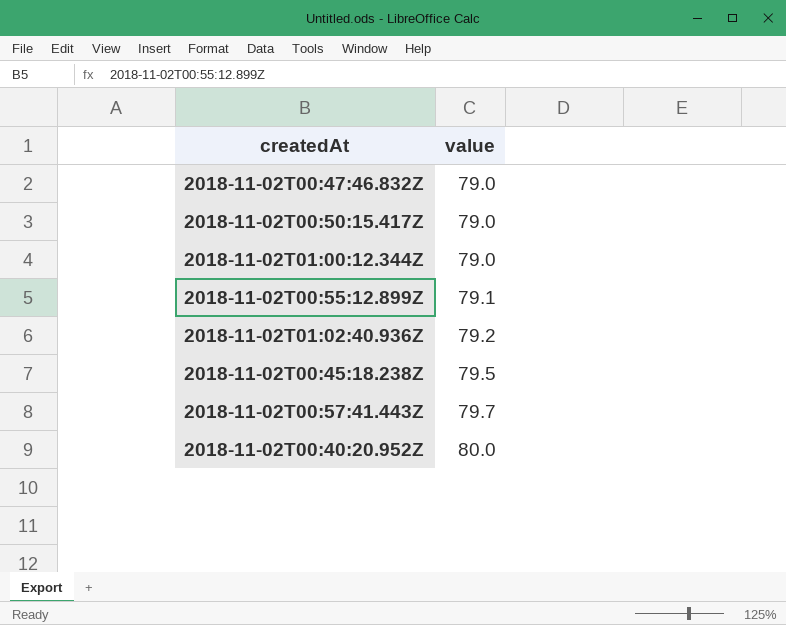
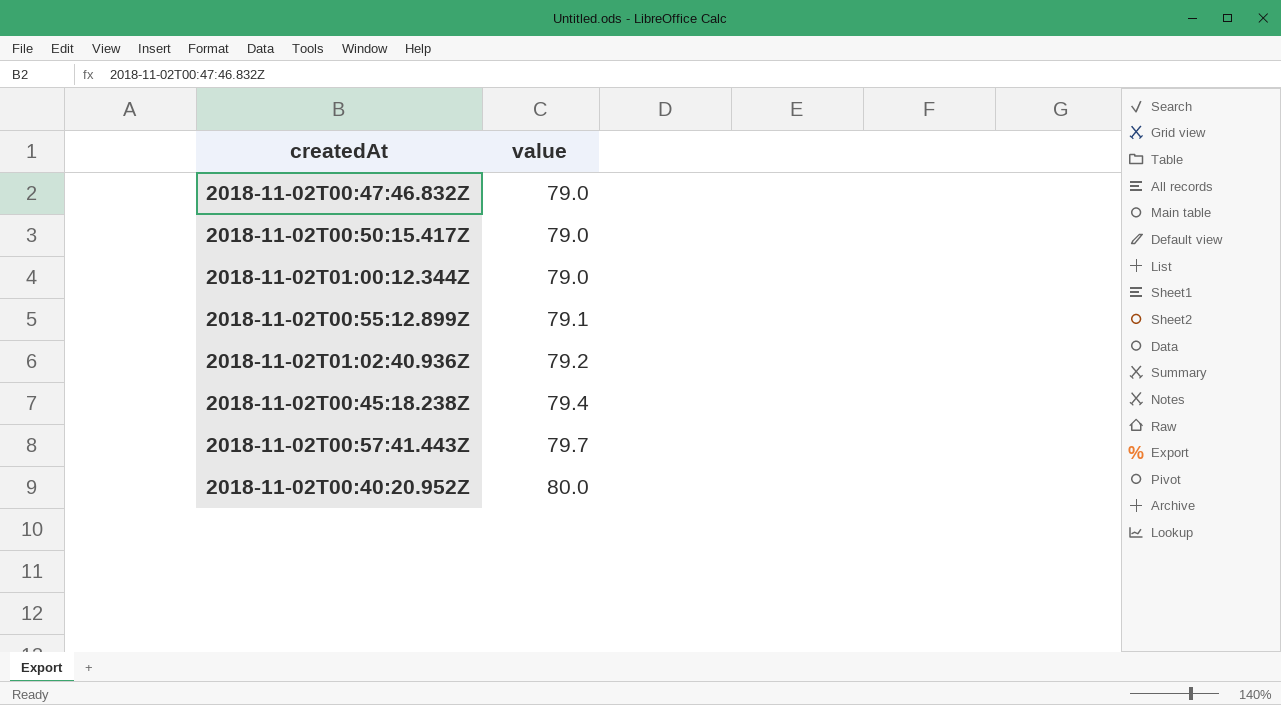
2018-11-02T00:45:18.238Z | value: 79.5 -> 79.4

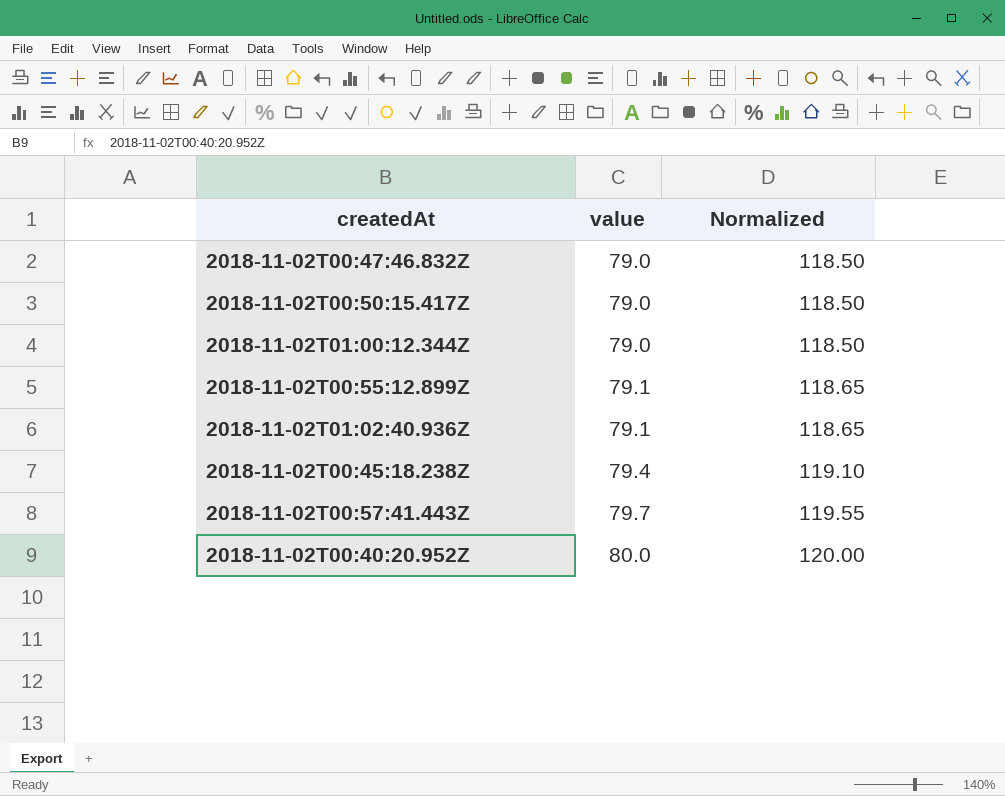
column Normalized | formula: none -> [value] * 1.5
2018-11-02T01:02:40.936Z | value: 79.2 -> 79.1

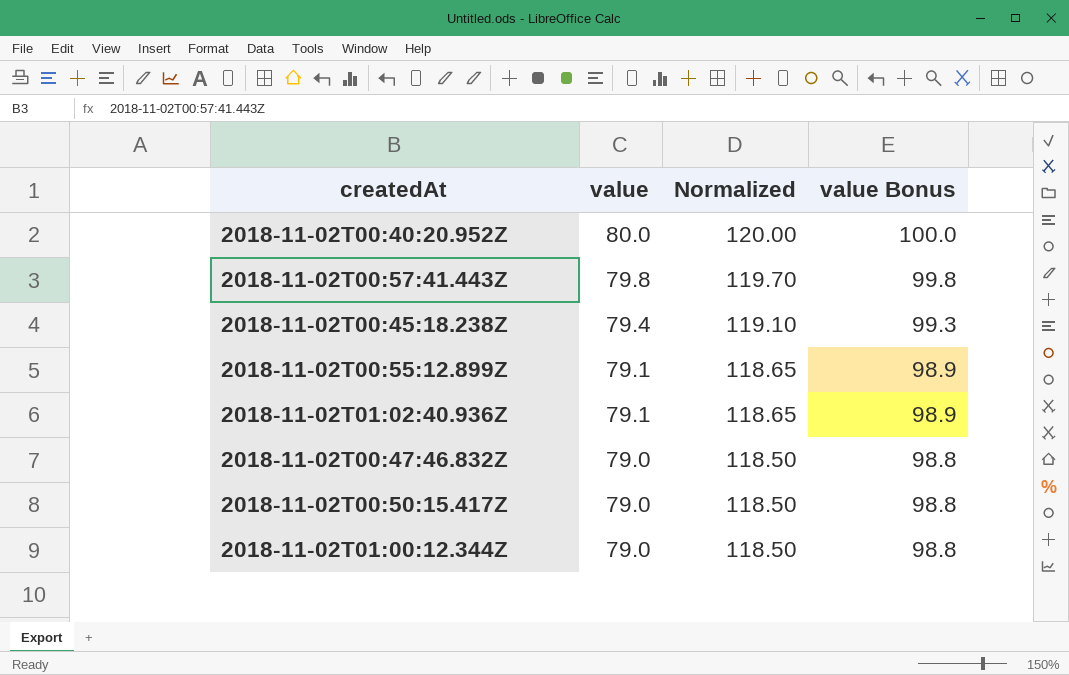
row order: value ascending -> value descending
column value Bonus | formula: none -> [value] * 1.25
2018-11-02T00:57:41.443Z | value: 79.7 -> 79.8
2018-11-02T00:57:41.443Z | Normalized: 119.55 -> 119.70

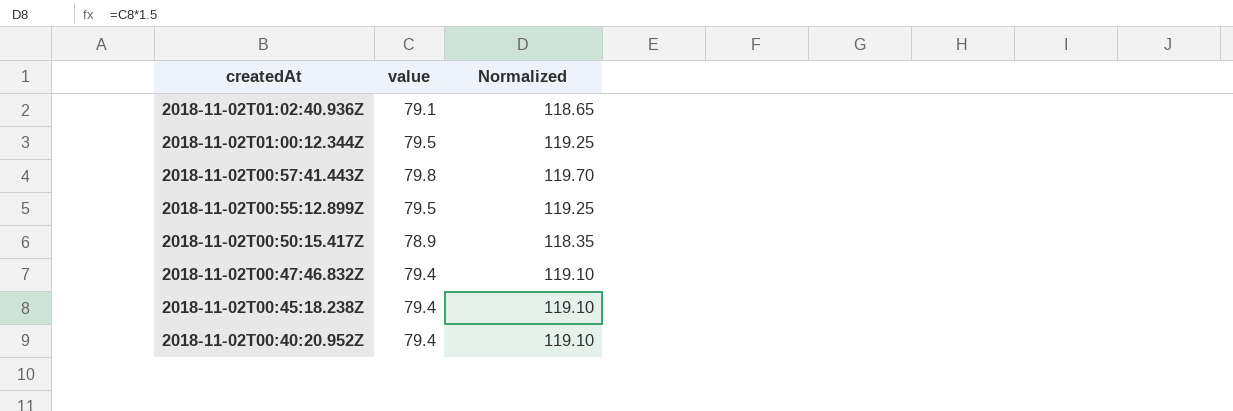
row order: value descending -> createdAt descending
column value Bonus | formula: [value] * 1.25 -> none
2018-11-02T01:00:12.344Z | value: 79.0 -> 79.5
2018-11-02T01:00:12.344Z | Normalized: 118.50 -> 119.25
2018-11-02T00:55:12.899Z | value: 79.1 -> 79.5
2018-11-02T00:55:12.899Z | Normalized: 118.65 -> 119.25
2018-11-02T00:50:15.417Z | value: 79.0 -> 78.9
2018-11-02T00:50:15.417Z | Normalized: 118.50 -> 118.35
2018-11-02T00:47:46.832Z | value: 79.0 -> 79.4
2018-11-02T00:47:46.832Z | Normalized: 118.50 -> 119.10
2018-11-02T00:40:20.952Z | value: 80.0 -> 79.4
2018-11-02T00:40:20.952Z | Normalized: 120.00 -> 119.10

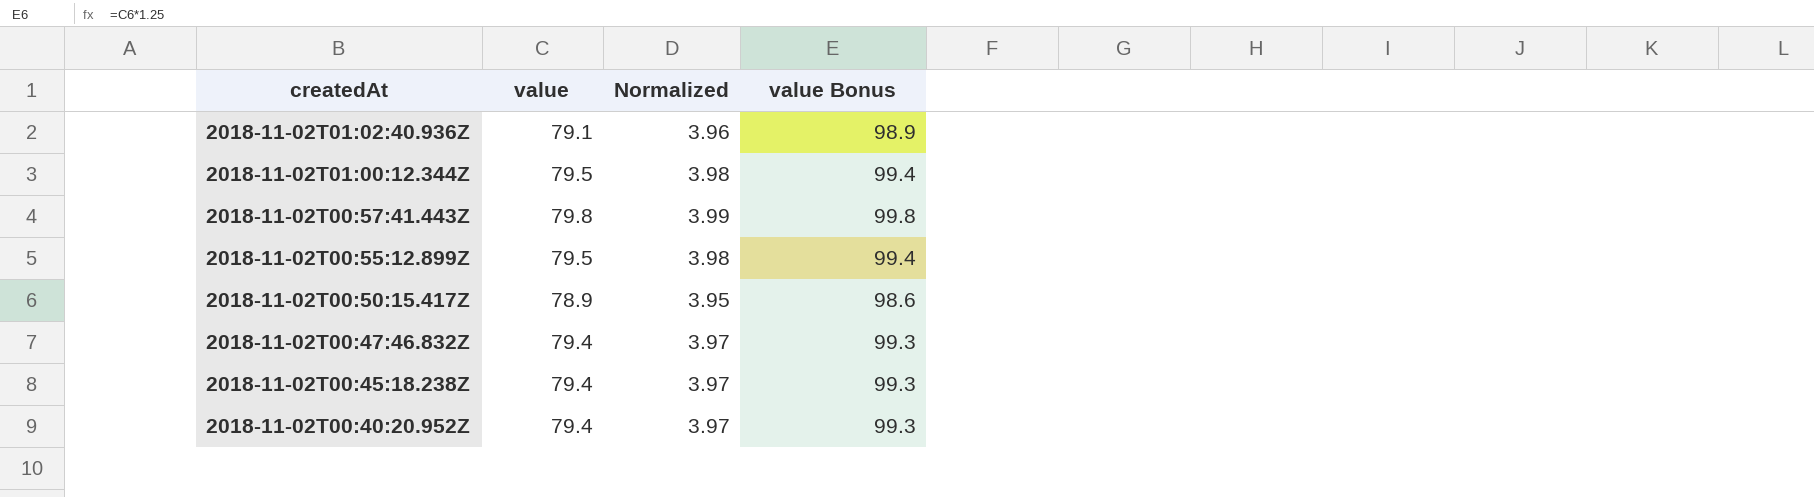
column Normalized | formula: [value] * 1.5 -> [value] * 0.05
column value Bonus | formula: none -> [value] * 1.25

